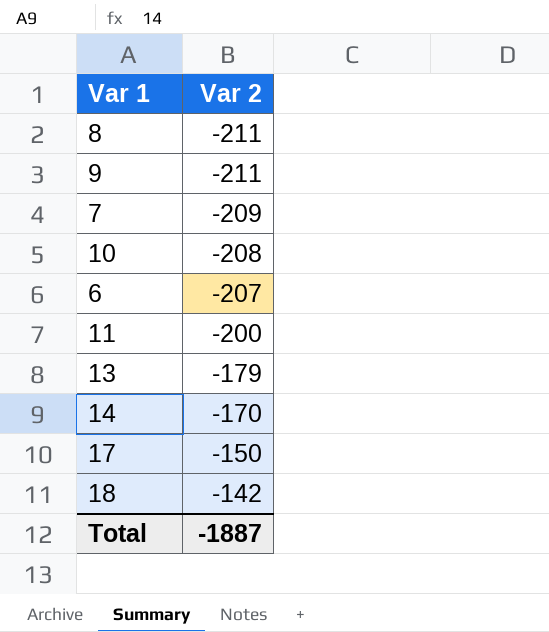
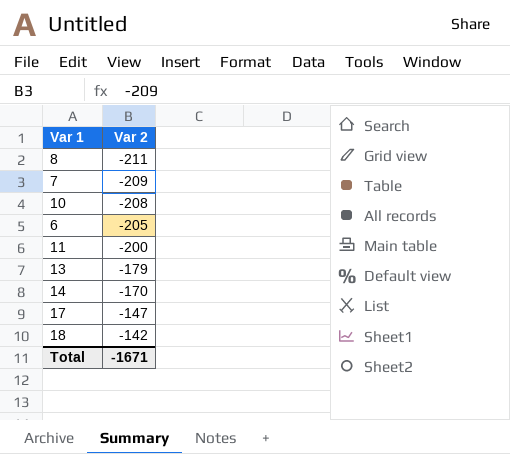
row 9: -211 -> none
6 | Var 2: -207 -> -205
17 | Var 2: -150 -> -147
Total | Var 2: -1887 -> -1671

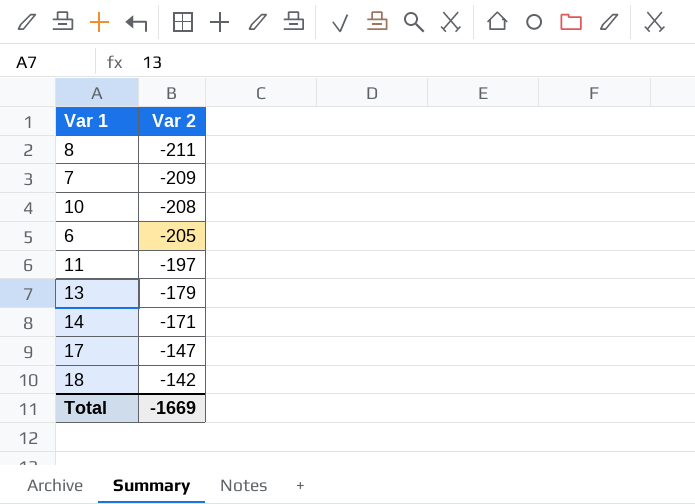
11 | Var 2: -200 -> -197
14 | Var 2: -170 -> -171
Total | Var 2: -1671 -> -1669

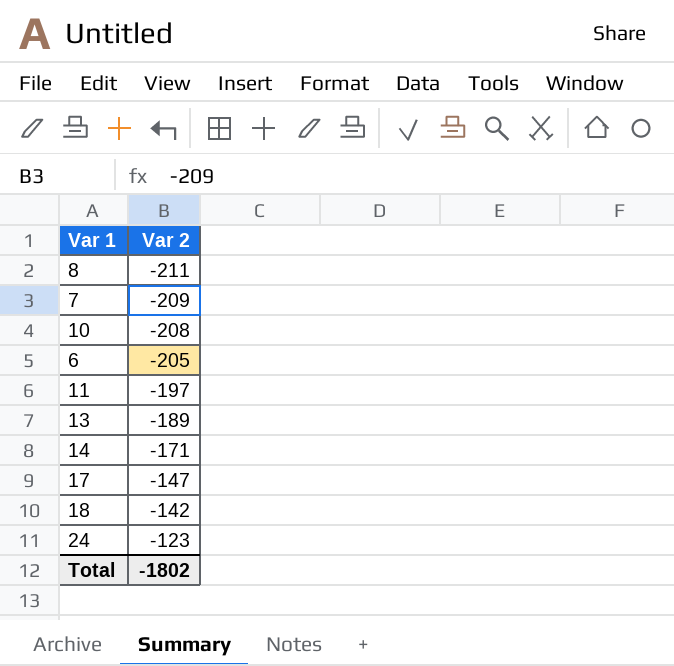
13 | Var 2: -179 -> -189
row 24: none -> -123
Total | Var 2: -1669 -> -1802

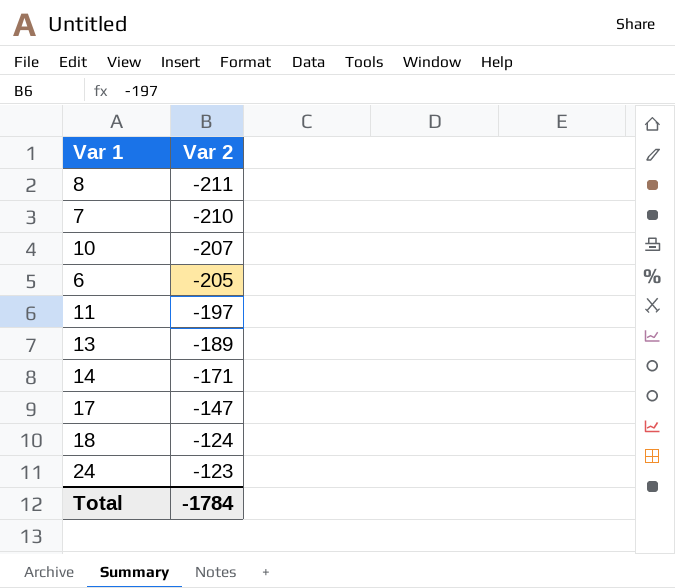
7 | Var 2: -209 -> -210
10 | Var 2: -208 -> -207
18 | Var 2: -142 -> -124
Total | Var 2: -1802 -> -1784

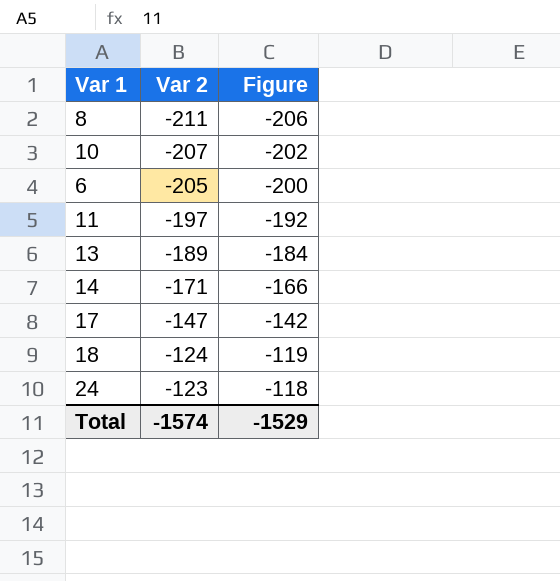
column Figure | formula: none -> [Var 2] + 5
row 7: -210 -> none
Total | Var 2: -1784 -> -1574

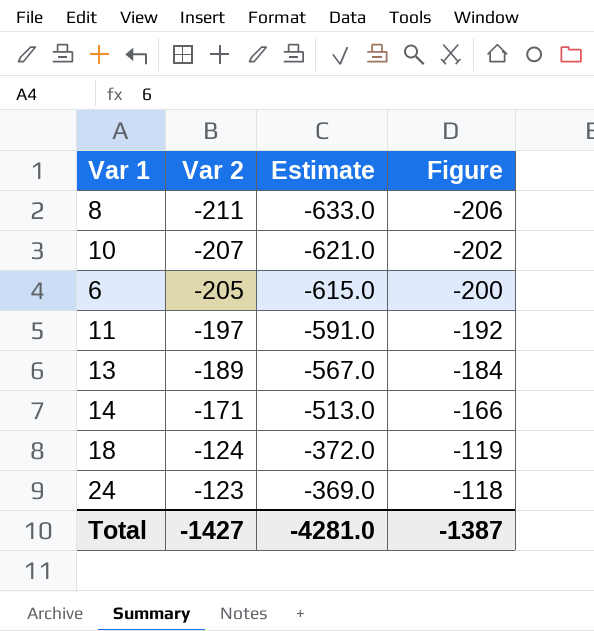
column Estimate | formula: none -> [Var 2] * 3
row 17: -147 | -142 -> none
Total | Var 2: -1574 -> -1427
Total | Figure: -1529 -> -1387

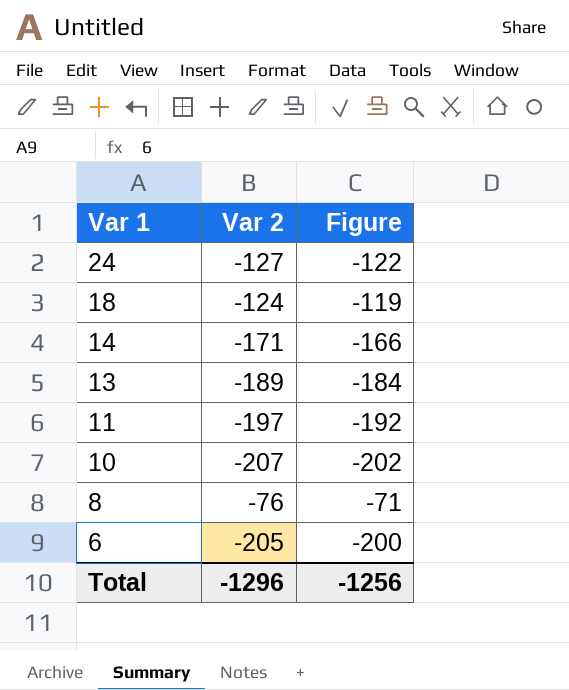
row order: Var 2 ascending -> Var 1 descending
column Estimate | formula: [Var 2] * 3 -> none
24 | Var 2: -123 -> -127
24 | Figure: -118 -> -122
8 | Var 2: -211 -> -76
8 | Figure: -206 -> -71
Total | Var 2: -1427 -> -1296
Total | Figure: -1387 -> -1256

